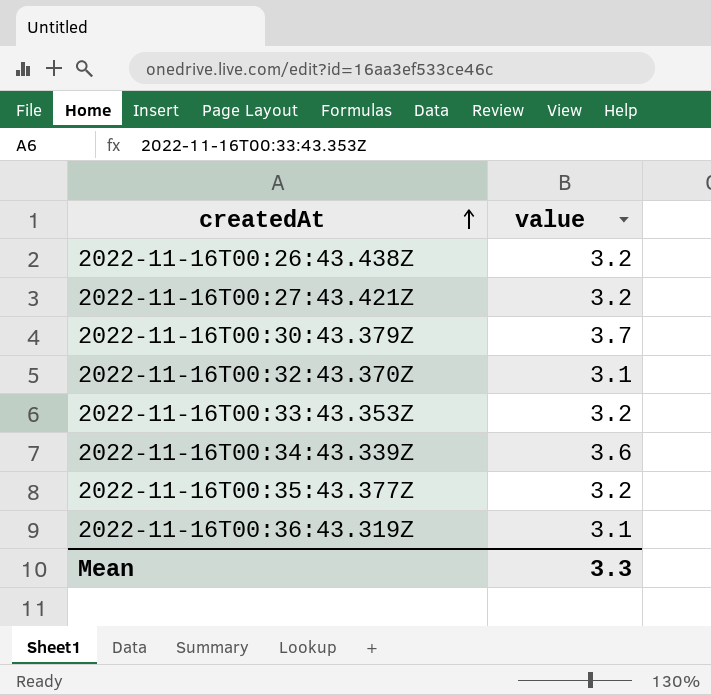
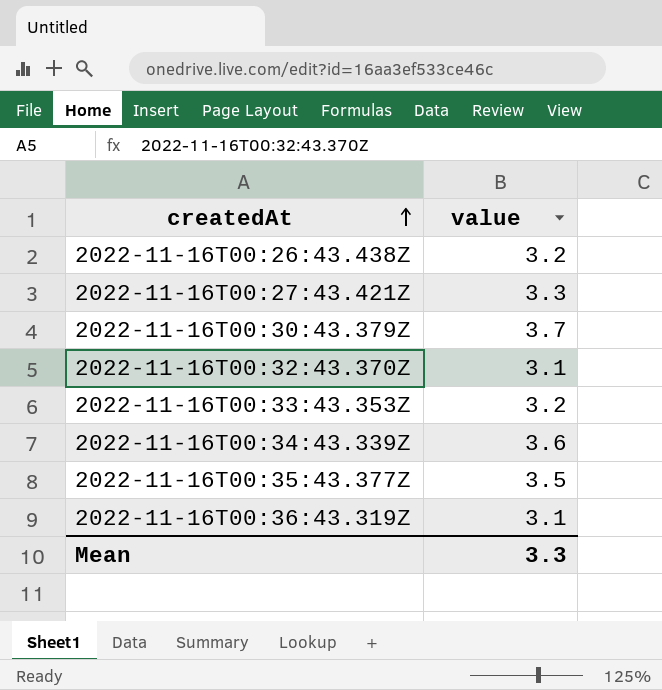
2022-11-16T00:27:43.421Z | value: 3.2 -> 3.3
2022-11-16T00:35:43.377Z | value: 3.2 -> 3.5

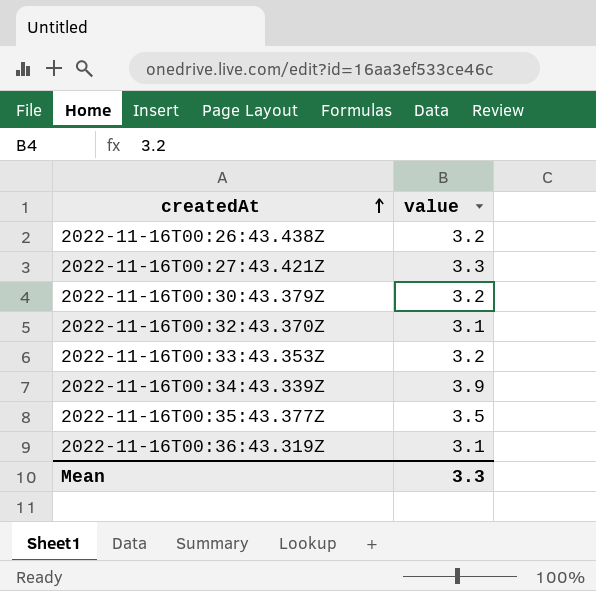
2022-11-16T00:30:43.379Z | value: 3.7 -> 3.2
2022-11-16T00:34:43.339Z | value: 3.6 -> 3.9

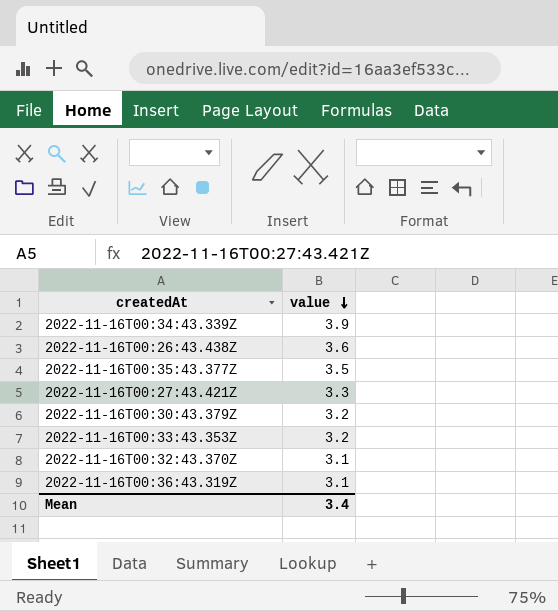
row order: createdAt ascending -> value descending
2022-11-16T00:26:43.438Z | value: 3.2 -> 3.6
Mean | value: 3.3 -> 3.4

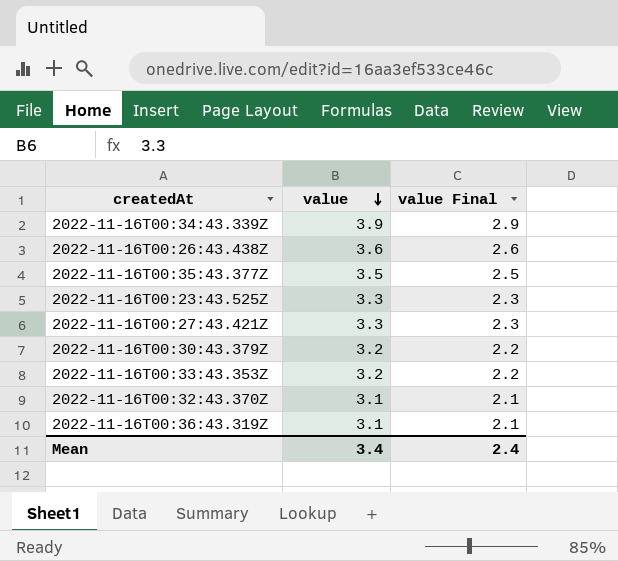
column value Final | formula: none -> [value] - 1
row 2022-11-16T00:23:43.525Z: none -> 3.3 | 2.3

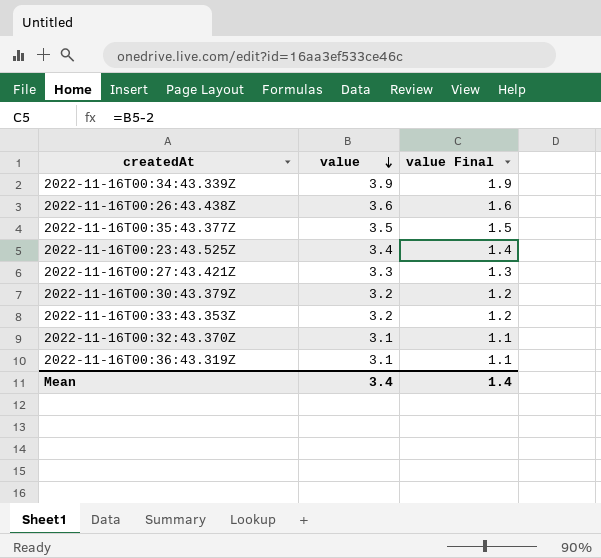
column value Final | formula: [value] - 1 -> [value] - 2
2022-11-16T00:23:43.525Z | value: 3.3 -> 3.4
Mean | value Final: 2.4 -> 1.4

